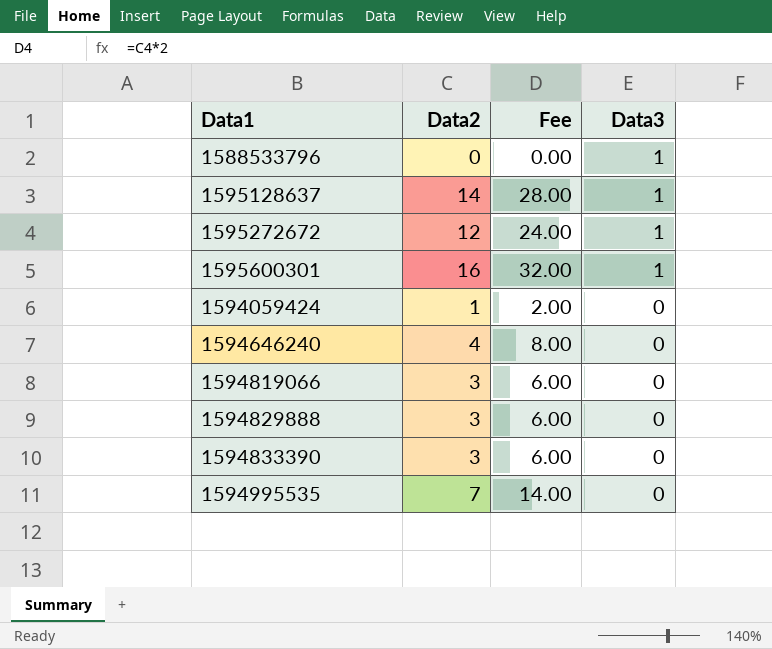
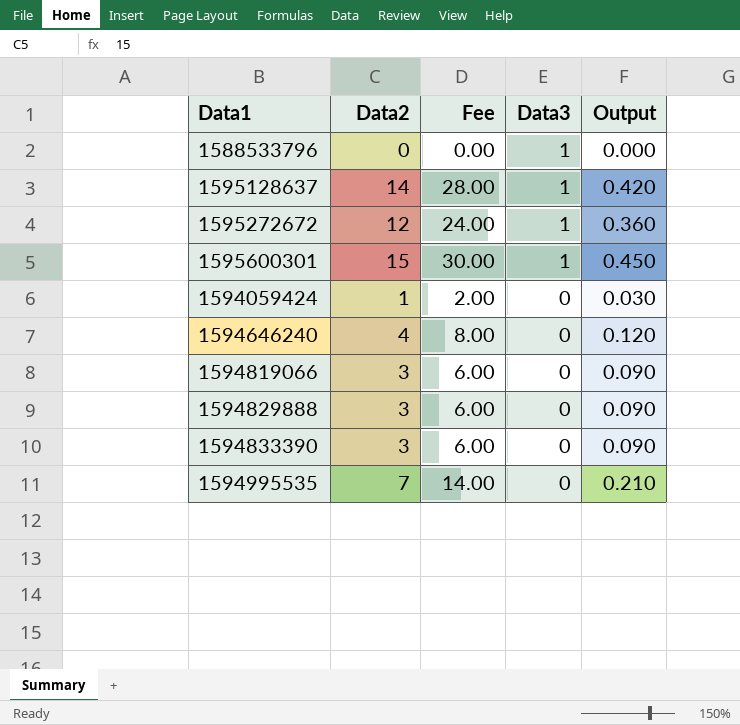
column Output | formula: none -> [Data2] * 0.03
1595600301 | Data2: 16 -> 15
1595600301 | Fee: 32.00 -> 30.00

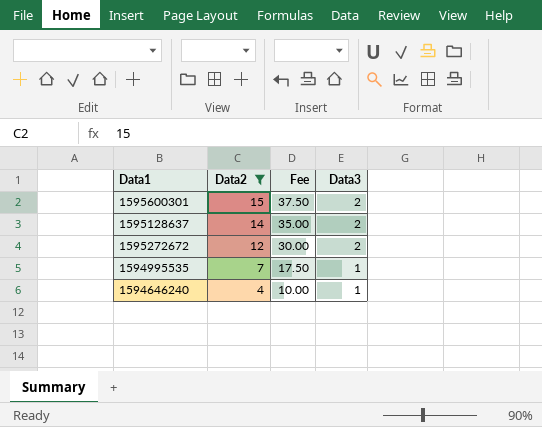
filter: none -> Data2 >= 4
row order: Data3 descending -> Data2 descending
column Output | formula: [Data2] * 0.03 -> none
column Fee | formula: [Data2] * 2 -> [Data2] * 2.5
1595600301 | Data3: 1 -> 2
1595128637 | Data3: 1 -> 2
1595272672 | Data3: 1 -> 2
1594995535 | Data3: 0 -> 1
1594646240 | Data3: 0 -> 1

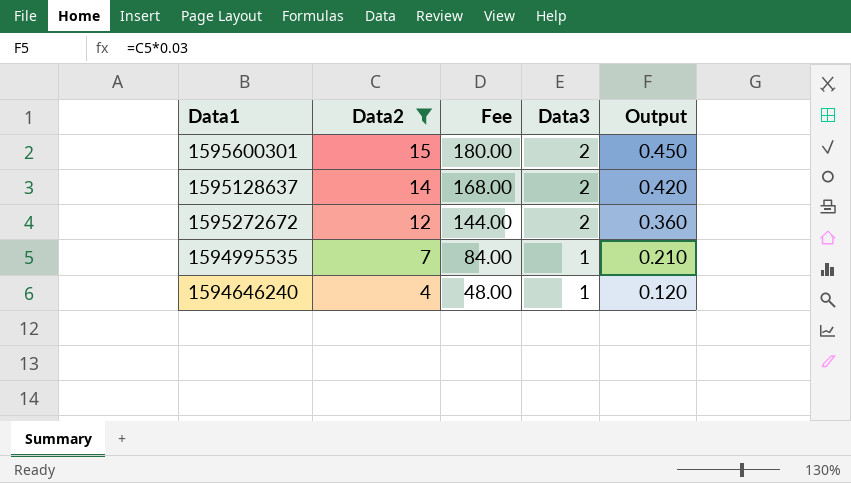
column Fee | formula: [Data2] * 2.5 -> [Data2] * 12
column Output | formula: none -> [Data2] * 0.03

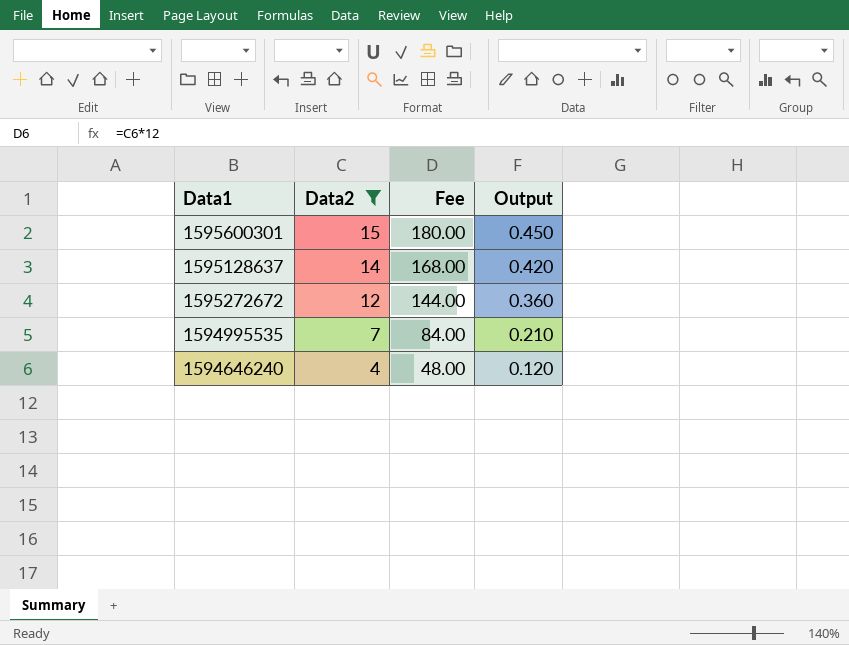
column Data3 | position: 4 -> none

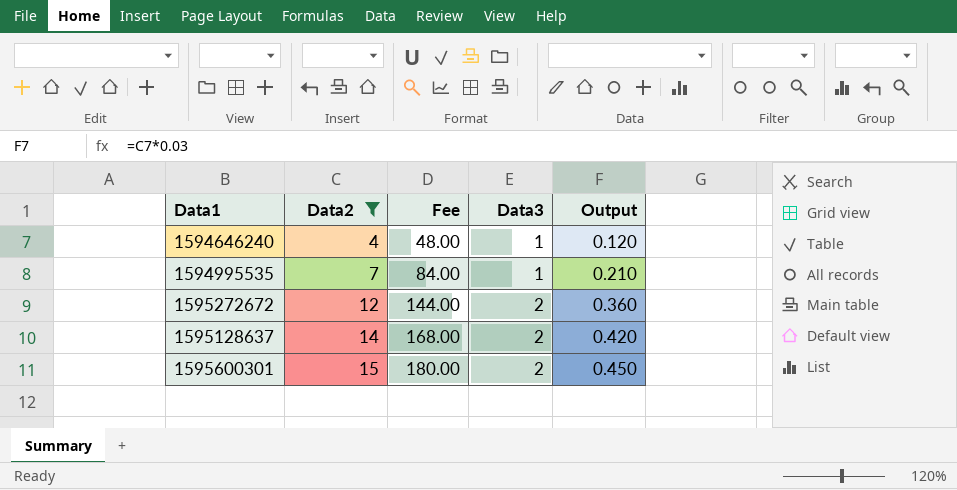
row order: Data2 descending -> Data2 ascending
column Data3 | position: none -> 4

